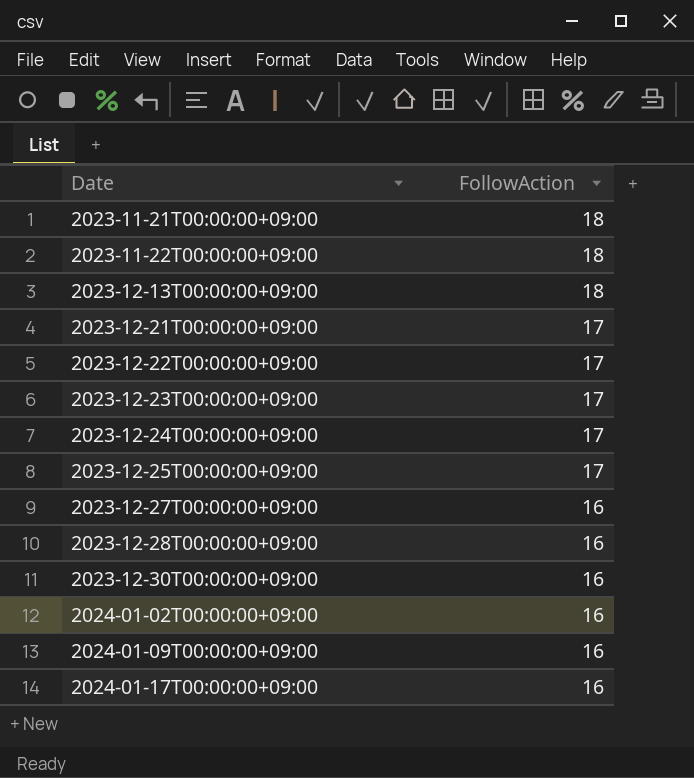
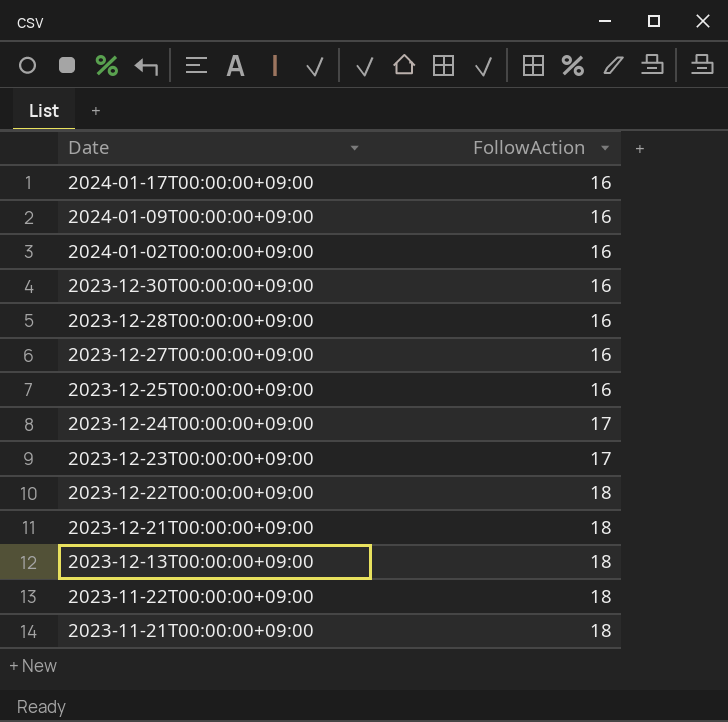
row order: Date ascending -> Date descending
2023-12-25T00:00:00+09:00 | FollowAction: 17 -> 16
2023-12-22T00:00:00+09:00 | FollowAction: 17 -> 18
2023-12-21T00:00:00+09:00 | FollowAction: 17 -> 18

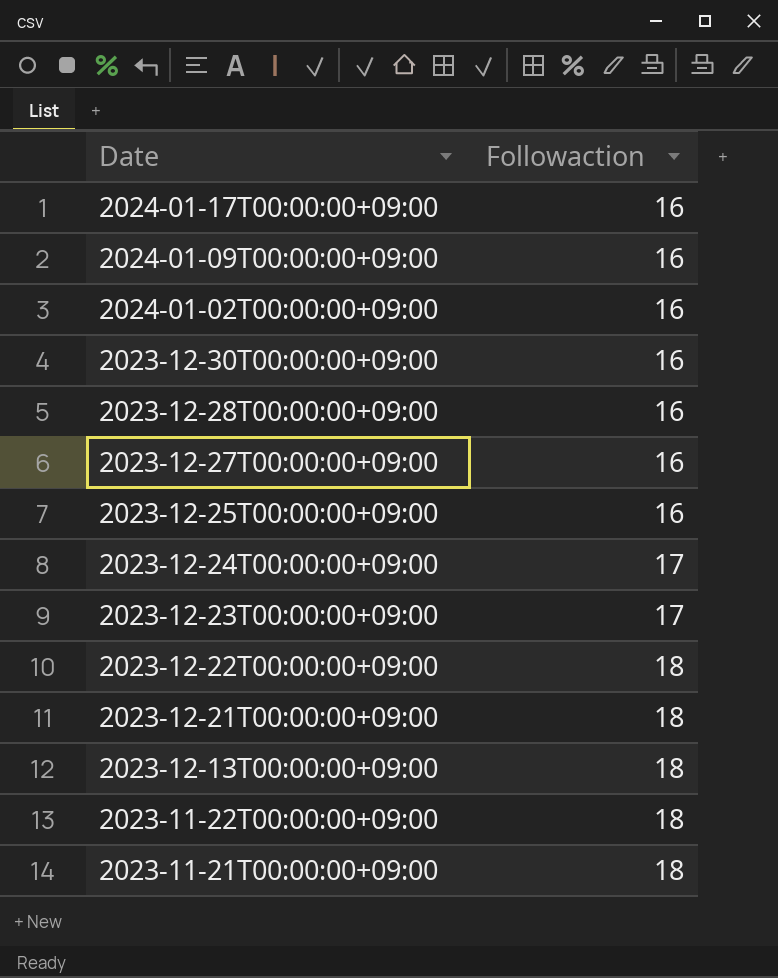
column name: FollowAction -> Followaction

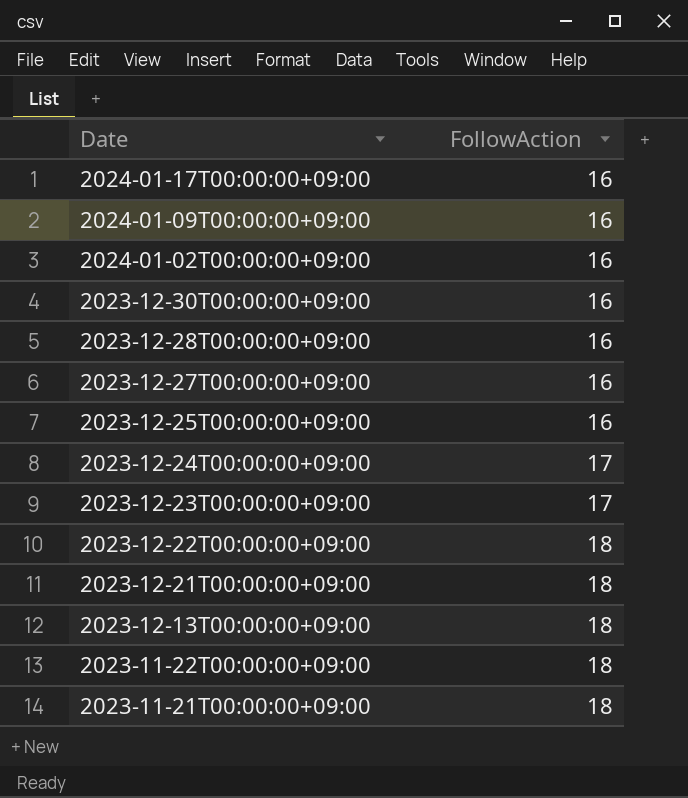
column name: Followaction -> FollowAction

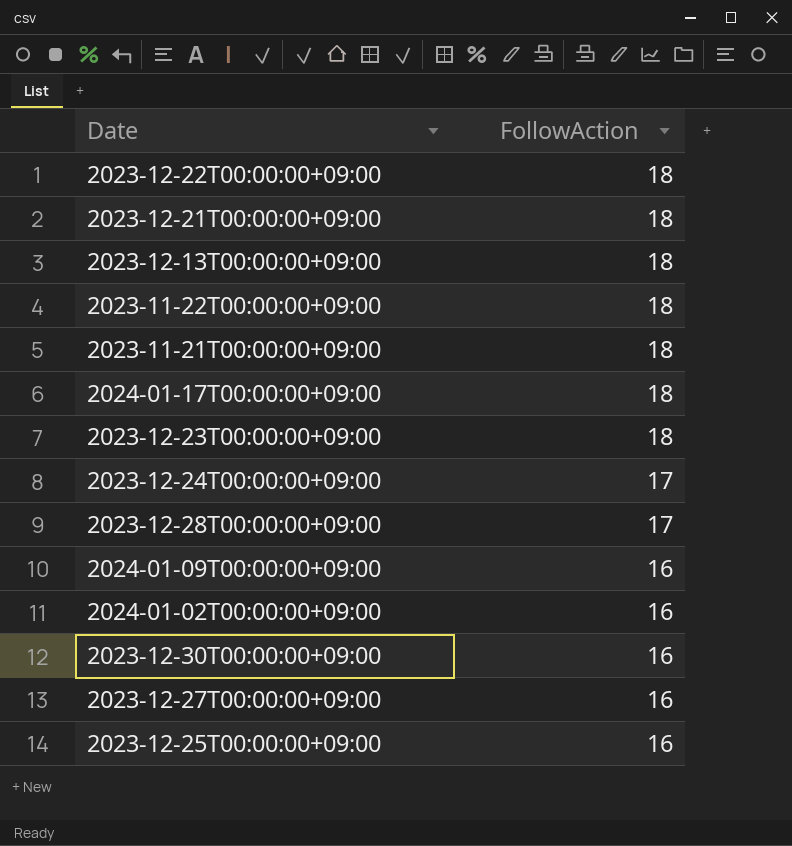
row order: Date descending -> FollowAction descending
2024-01-17T00:00:00+09:00 | FollowAction: 16 -> 18
2023-12-23T00:00:00+09:00 | FollowAction: 17 -> 18
2023-12-28T00:00:00+09:00 | FollowAction: 16 -> 17

